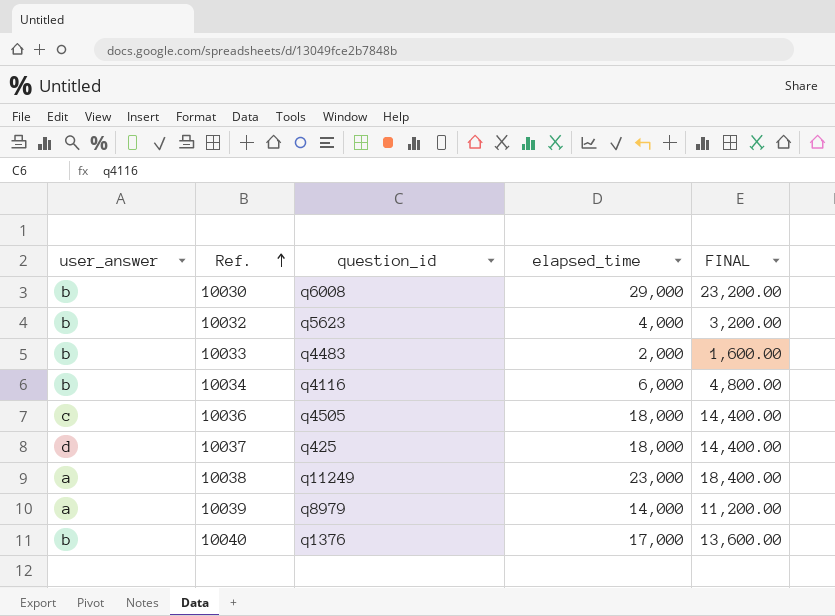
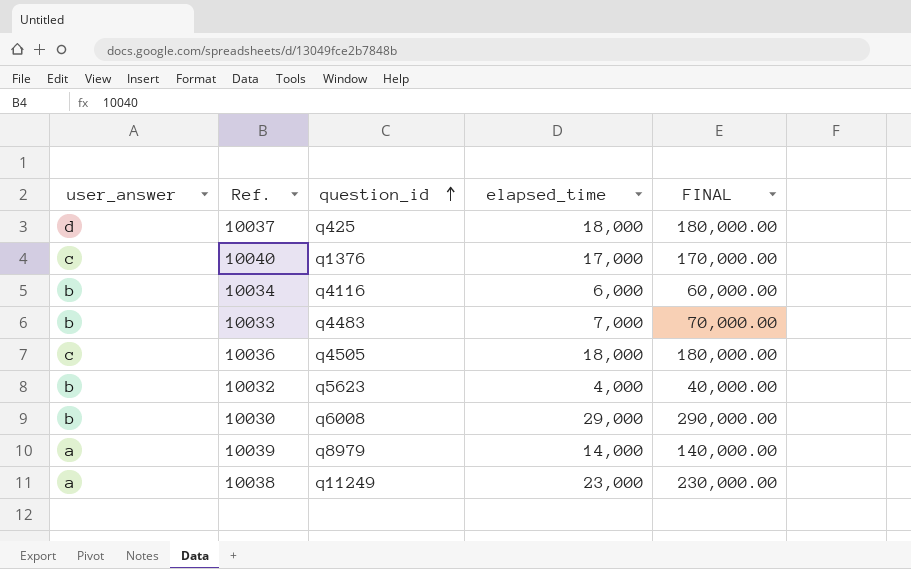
row order: Ref. ascending -> question_id ascending
column FINAL | formula: [elapsed_time] * 0.8 -> [elapsed_time] * 10
10040 | user_answer: b -> c
10033 | elapsed_time: 2,000 -> 7,000

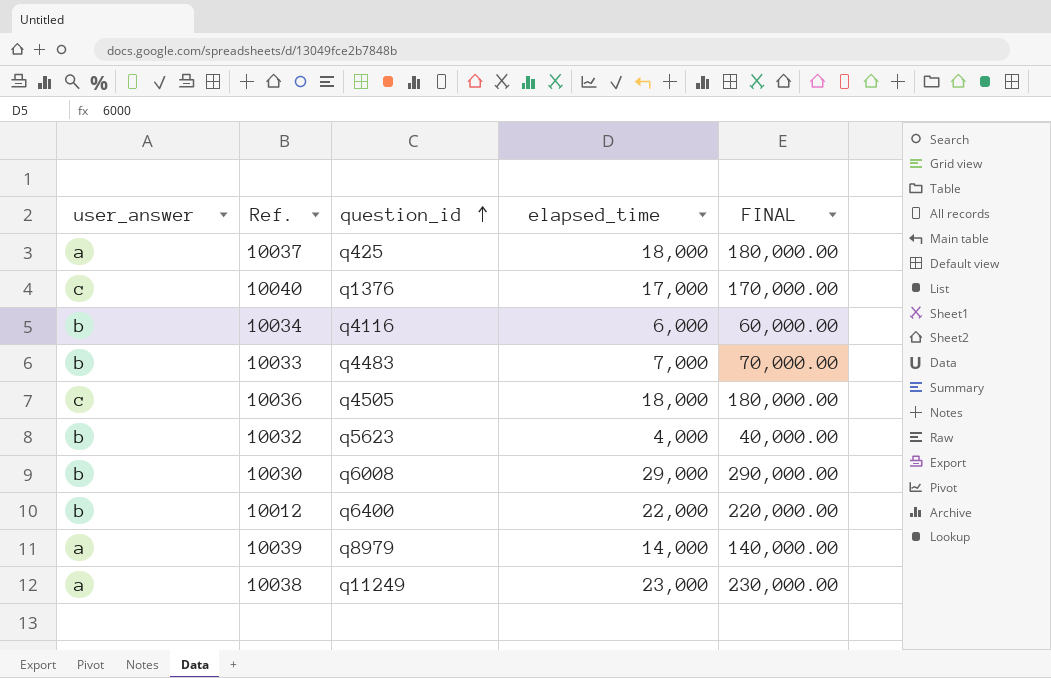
10037 | user_answer: d -> a
row 10012: none -> b | q6400 | 22,000 | 220,000.00

